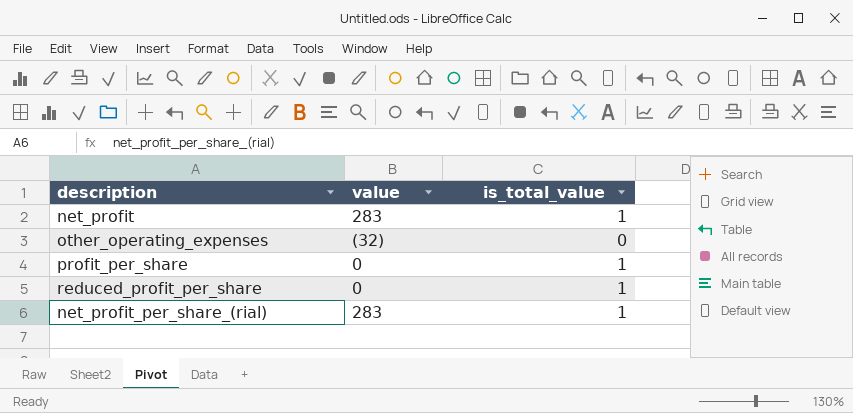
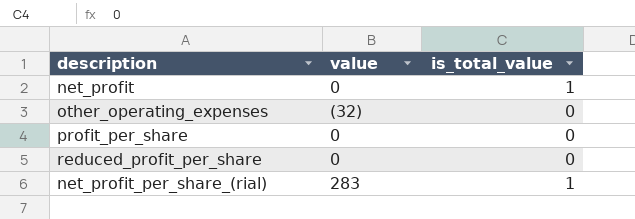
net_profit | value: 283 -> 0
profit_per_share | is_total_value: 1 -> 0
reduced_profit_per_share | is_total_value: 1 -> 0

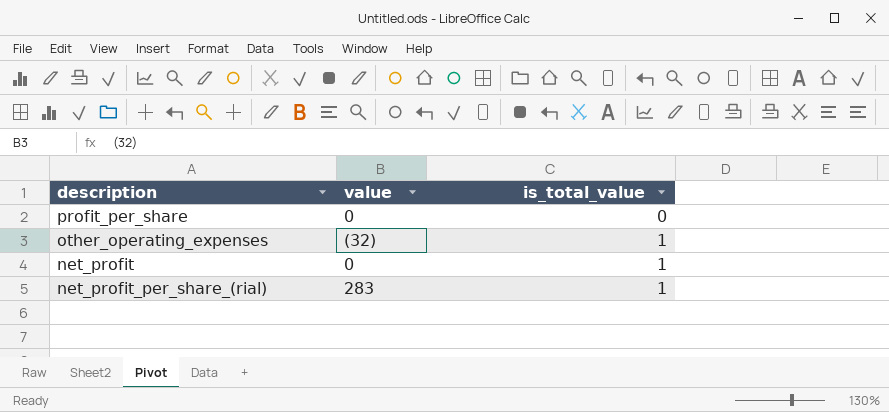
row order: none -> is_total_value ascending
row reduced_profit_per_share: 0 | 0 -> none
other_operating_expenses | is_total_value: 0 -> 1

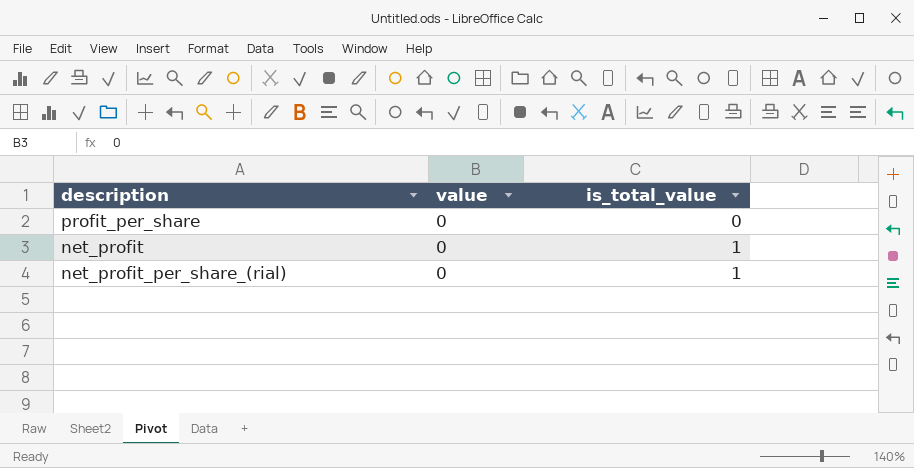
row other_operating_expenses: (32) | 1 -> none
net_profit_per_share_(rial) | value: 283 -> 0

